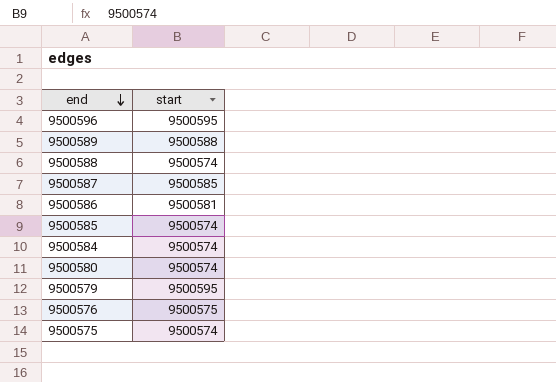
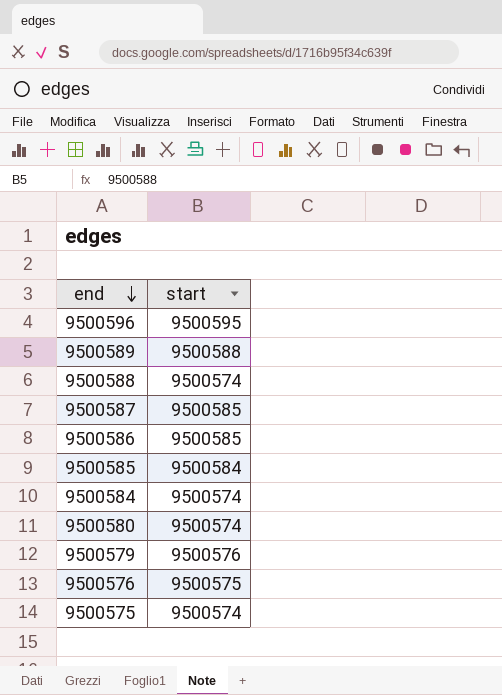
9500586 | start: 9500581 -> 9500585
9500585 | start: 9500574 -> 9500584
9500579 | start: 9500595 -> 9500576

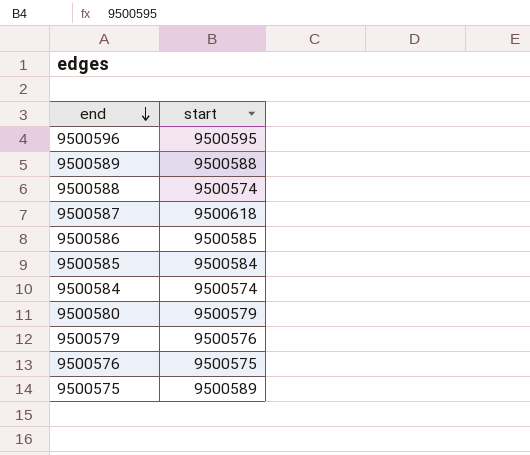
9500587 | start: 9500585 -> 9500618
9500580 | start: 9500574 -> 9500579
9500575 | start: 9500574 -> 9500589

